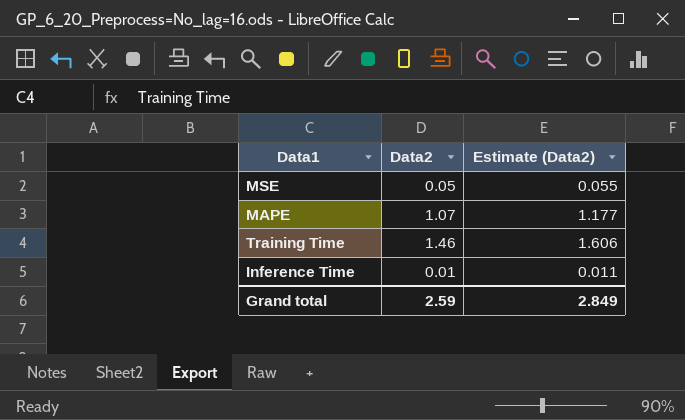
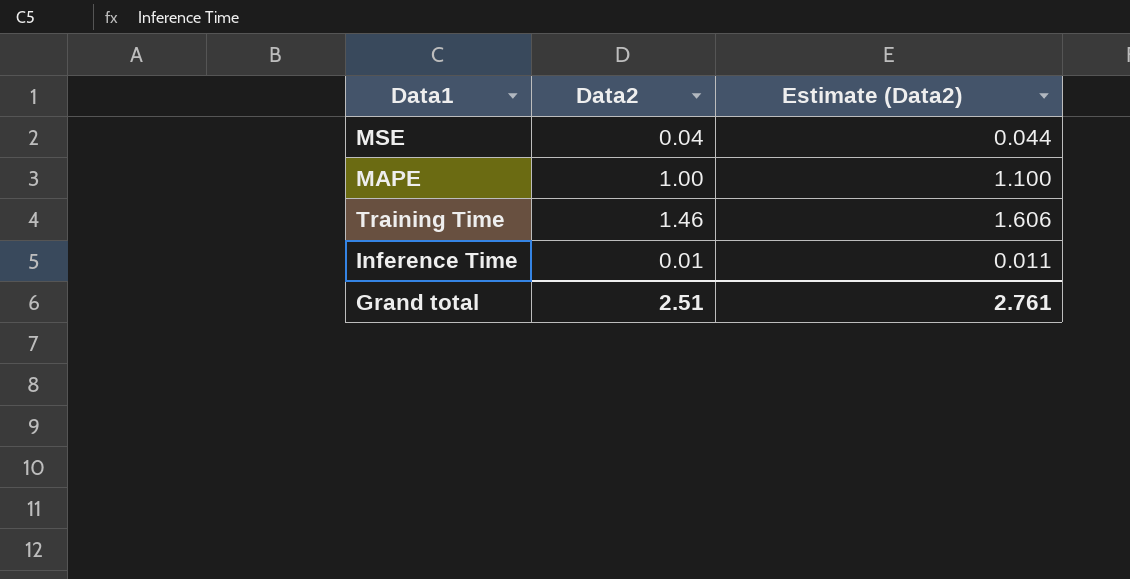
MSE | Data2: 0.05 -> 0.04
MSE | Estimate (Data2): 0.055 -> 0.044
MAPE | Data2: 1.07 -> 1.00
MAPE | Estimate (Data2): 1.177 -> 1.100
Grand total | Data2: 2.59 -> 2.51
Grand total | Estimate (Data2): 2.849 -> 2.761

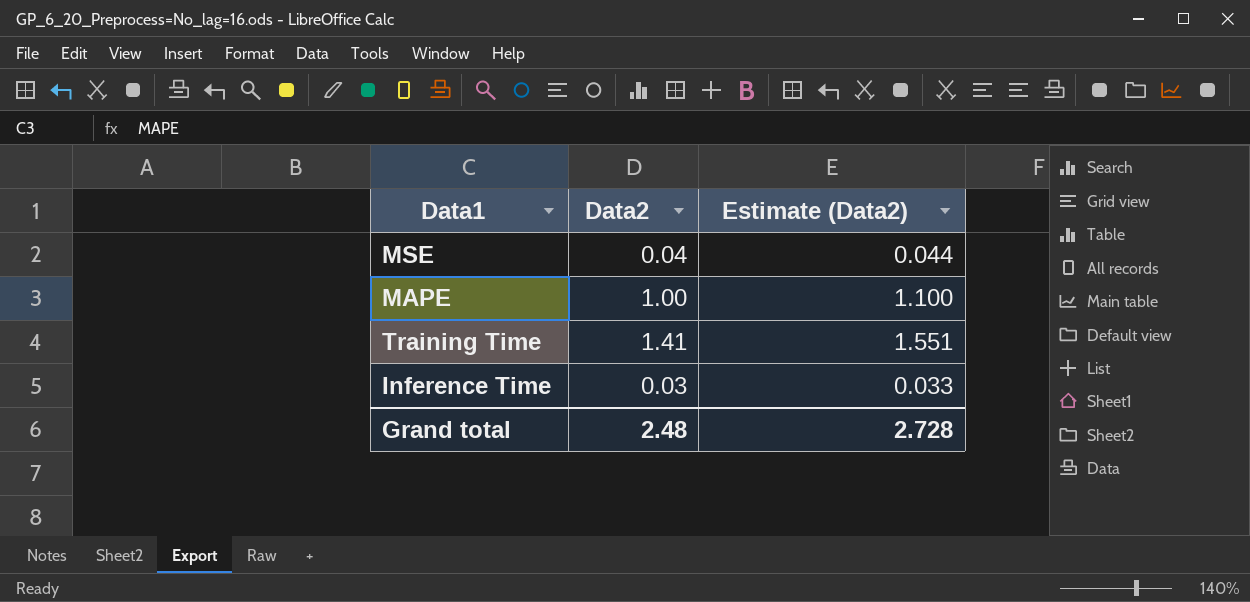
Training Time | Data2: 1.46 -> 1.41
Training Time | Estimate (Data2): 1.606 -> 1.551
Inference Time | Data2: 0.01 -> 0.03
Inference Time | Estimate (Data2): 0.011 -> 0.033
Grand total | Data2: 2.51 -> 2.48
Grand total | Estimate (Data2): 2.761 -> 2.728

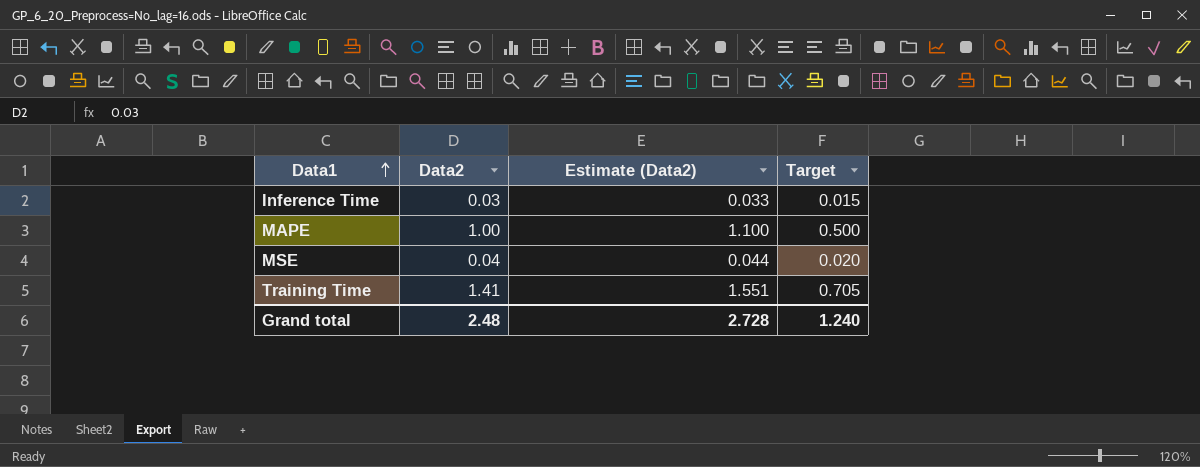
row order: none -> Data1 ascending
column Target | formula: none -> [Data2] * 0.5

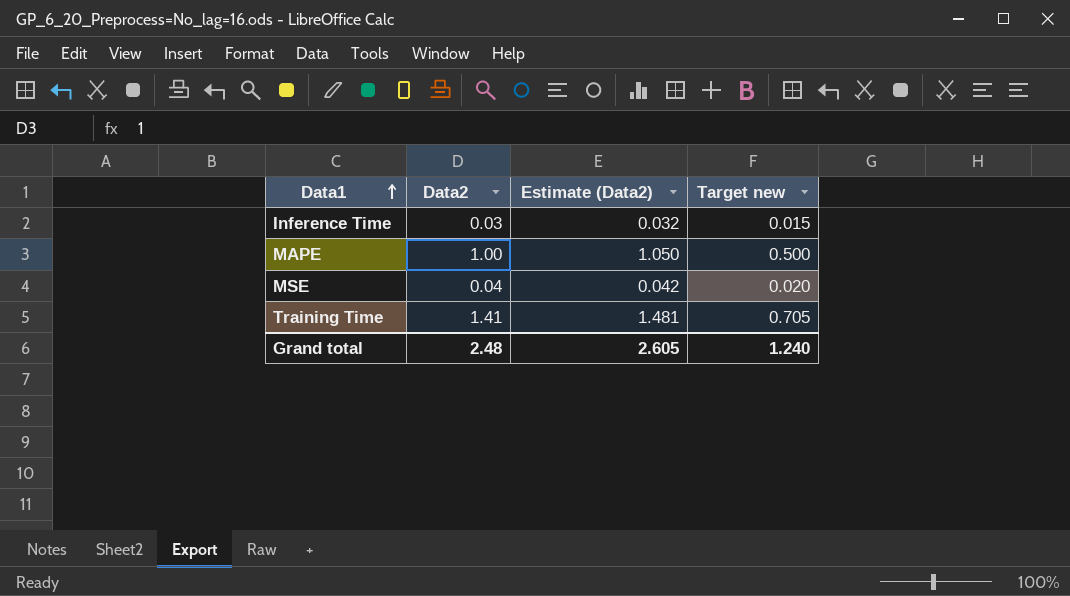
column Estimate (Data2) | formula: [Data2] * 1.1 -> [Data2] * 1.05
column name: Target -> Target new
Grand total | Estimate (Data2): 2.728 -> 2.605

